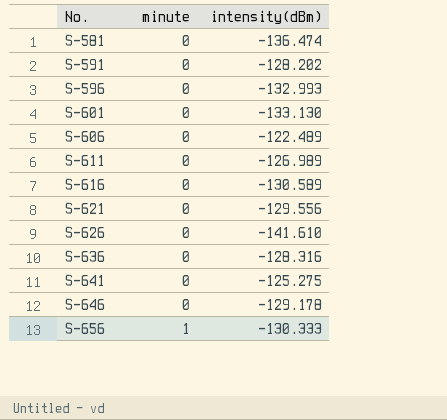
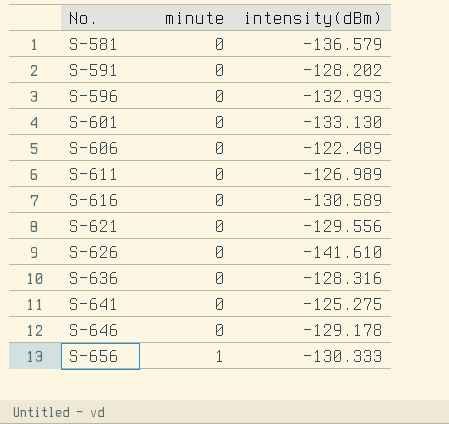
S-581 | intensity(dBm): -136.474 -> -136.579

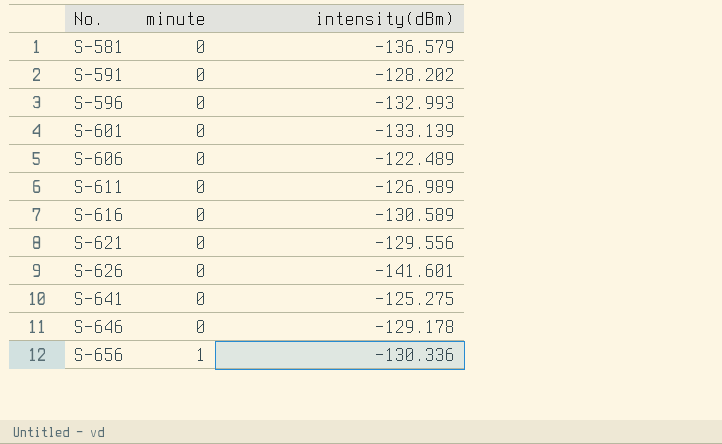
row S-636: 0 | -128.316 -> none
S-601 | intensity(dBm): -133.130 -> -133.139
S-626 | intensity(dBm): -141.610 -> -141.601
S-656 | intensity(dBm): -130.333 -> -130.336

